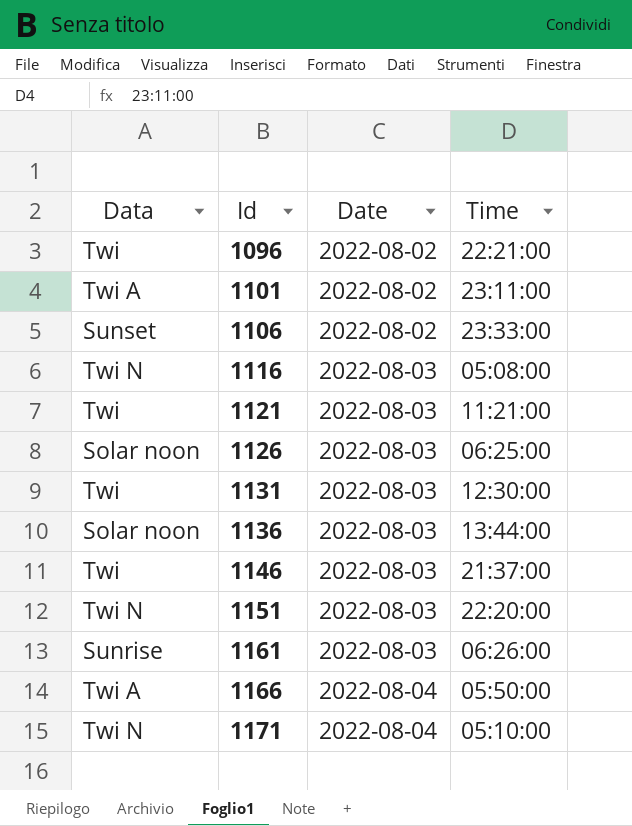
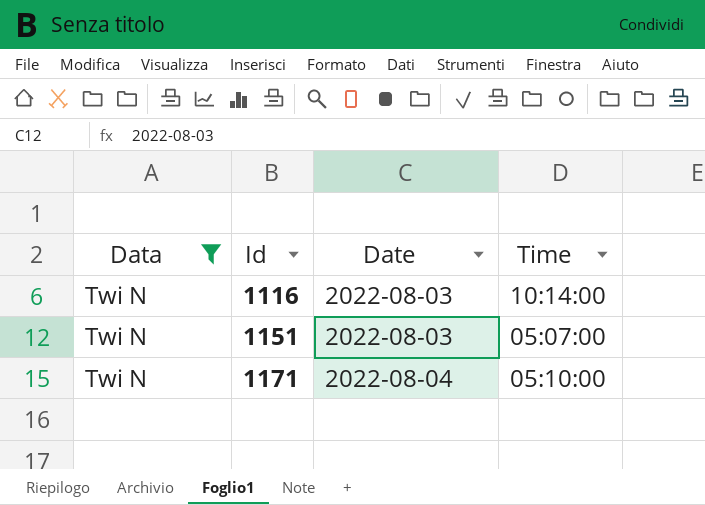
filter: none -> Data = Twi N
1116 | Time: 05:08:00 -> 10:14:00
1151 | Time: 22:20:00 -> 05:07:00

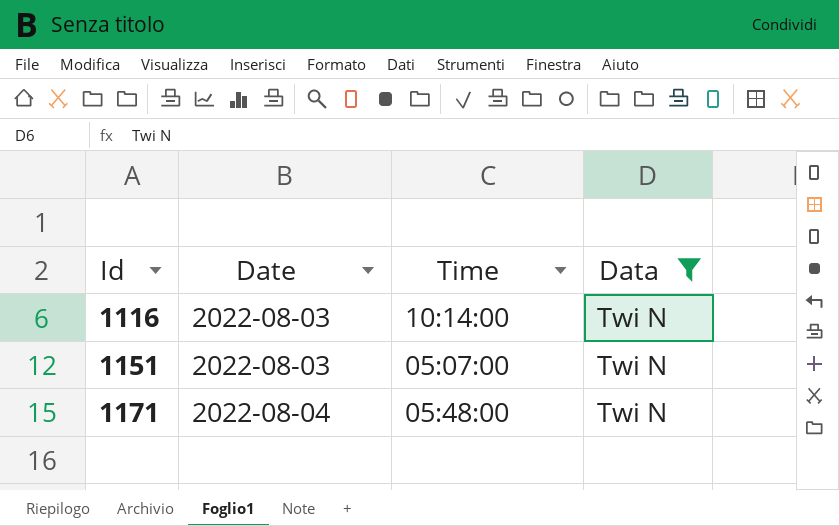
column Data | position: 1 -> 4
1171 | Time: 05:10:00 -> 05:48:00

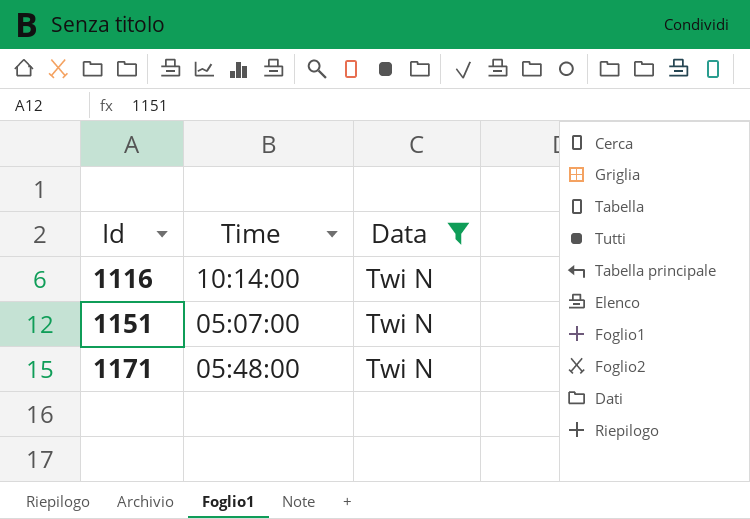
column Date | position: 2 -> none

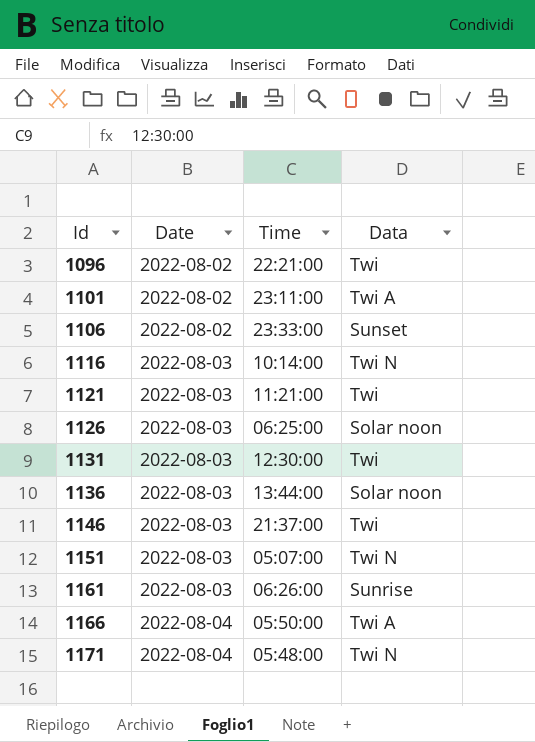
filter: Data = Twi N -> none
column Date | position: none -> 2

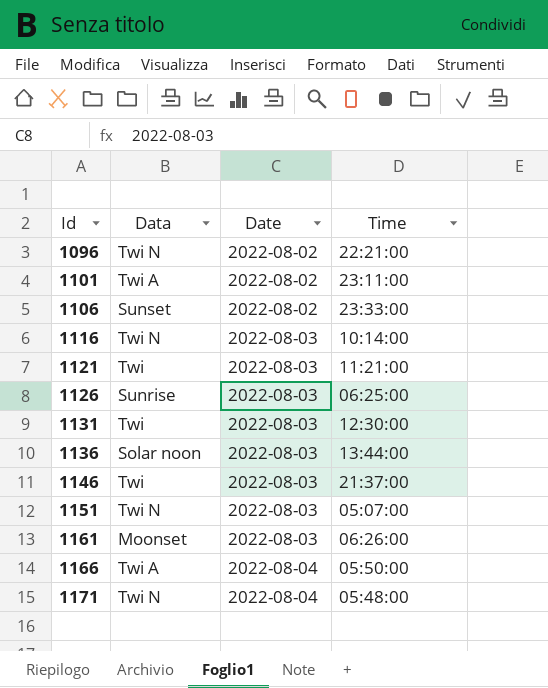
column Data | position: 4 -> 2
1096 | Data: Twi -> Twi N
1126 | Data: Solar noon -> Sunrise
1161 | Data: Sunrise -> Moonset

